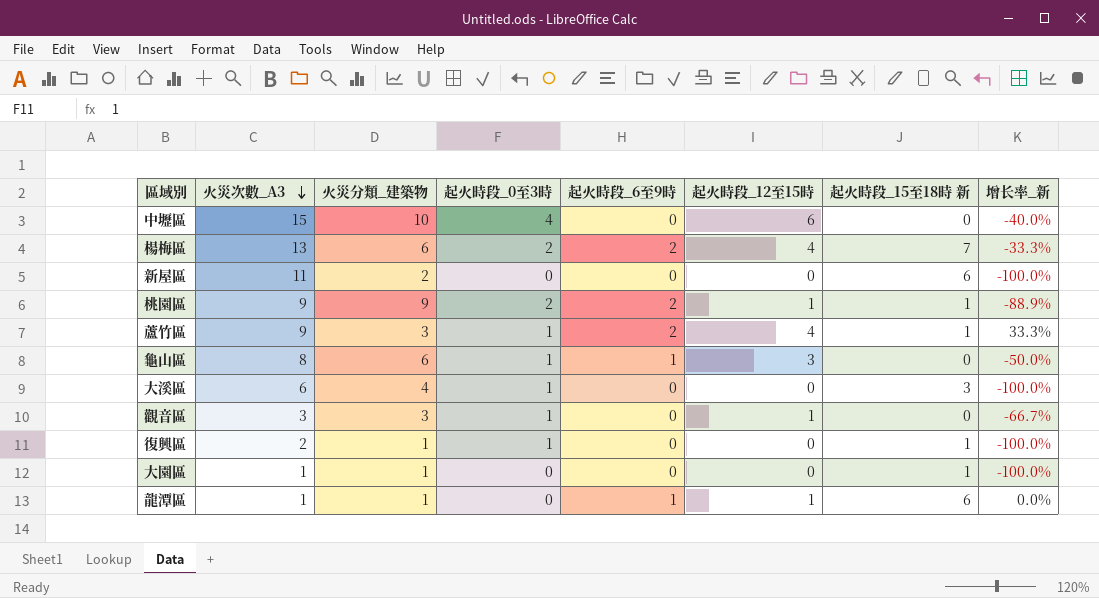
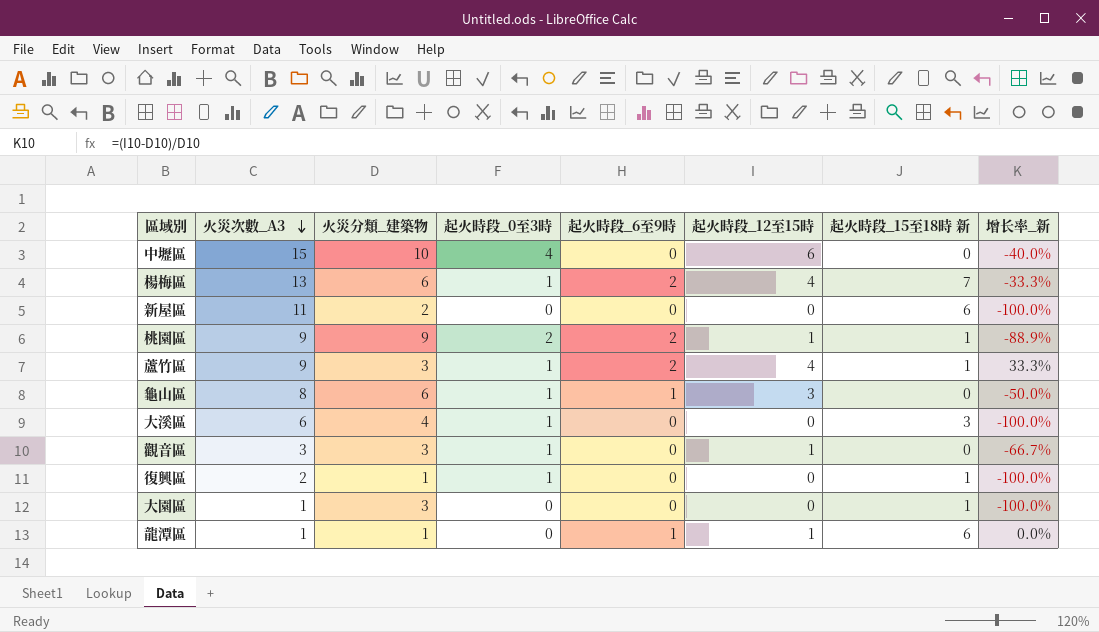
楊梅區 | 起火時段_0至3時: 2 -> 1
大園區 | 火災分類_建築物: 1 -> 3

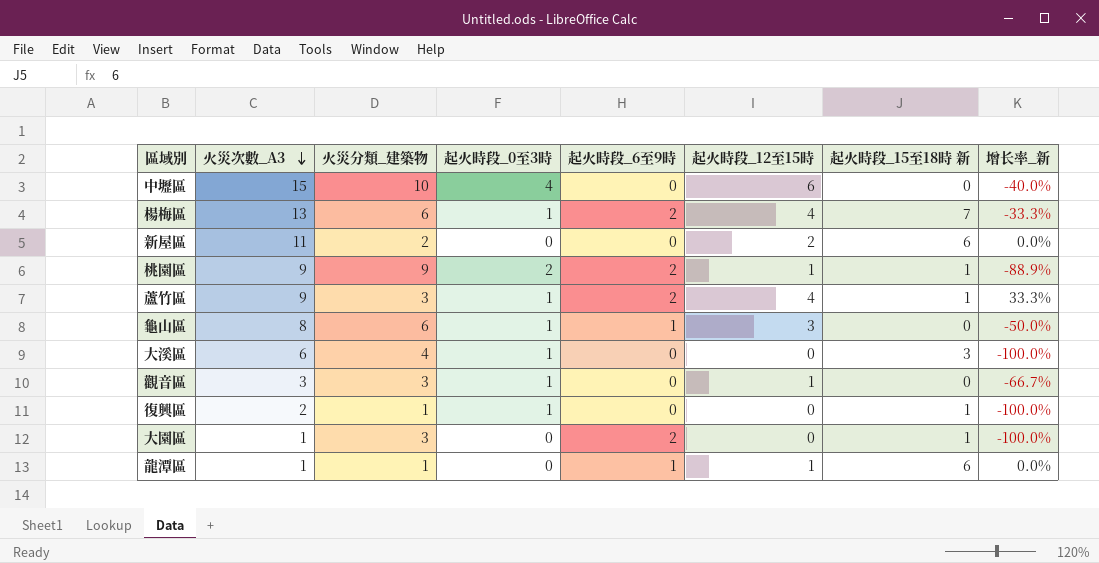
新屋區 | 起火時段_12至15時: 0 -> 2
新屋區 | 增长率_新: -100.0% -> 0.0%
大園區 | 起火時段_6至9時: 0 -> 2

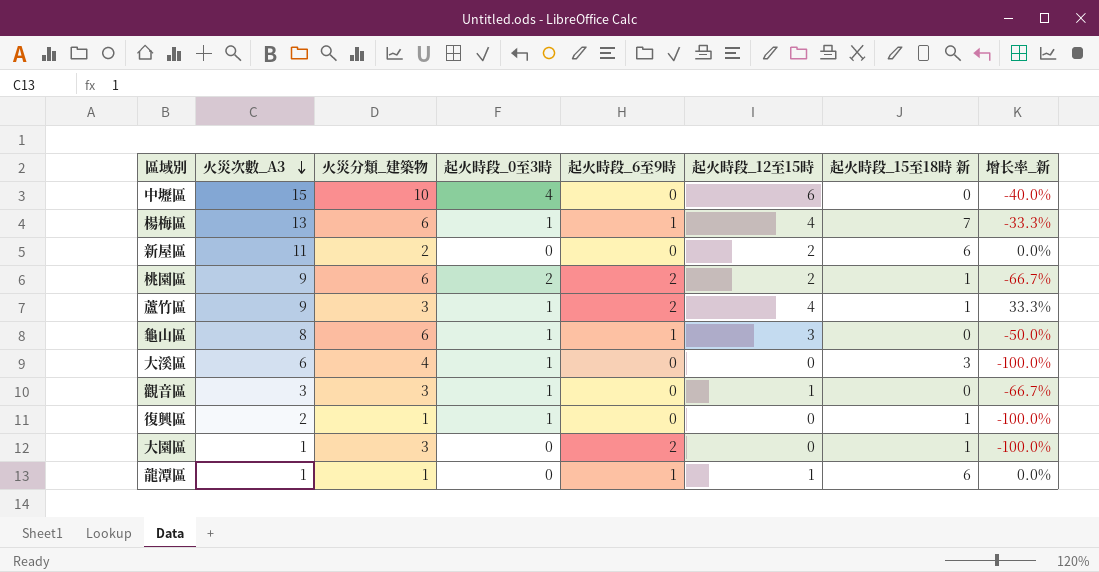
楊梅區 | 起火時段_6至9時: 2 -> 1
桃園區 | 火災分類_建築物: 9 -> 6
桃園區 | 起火時段_12至15時: 1 -> 2
桃園區 | 增长率_新: -88.9% -> -66.7%

